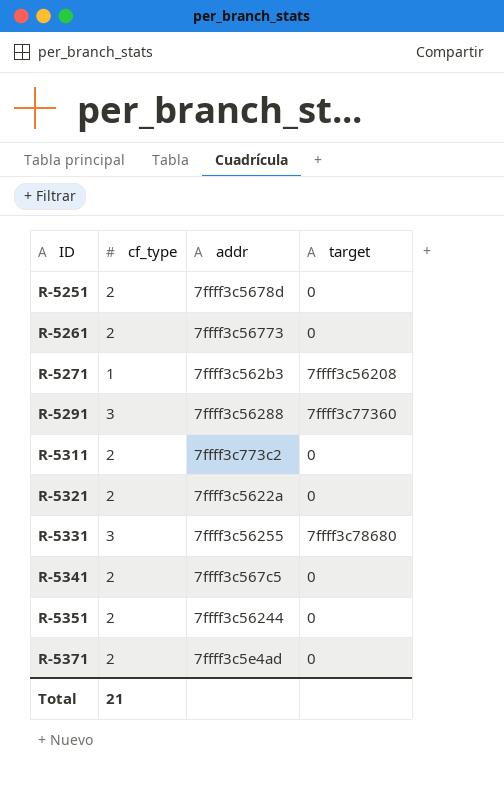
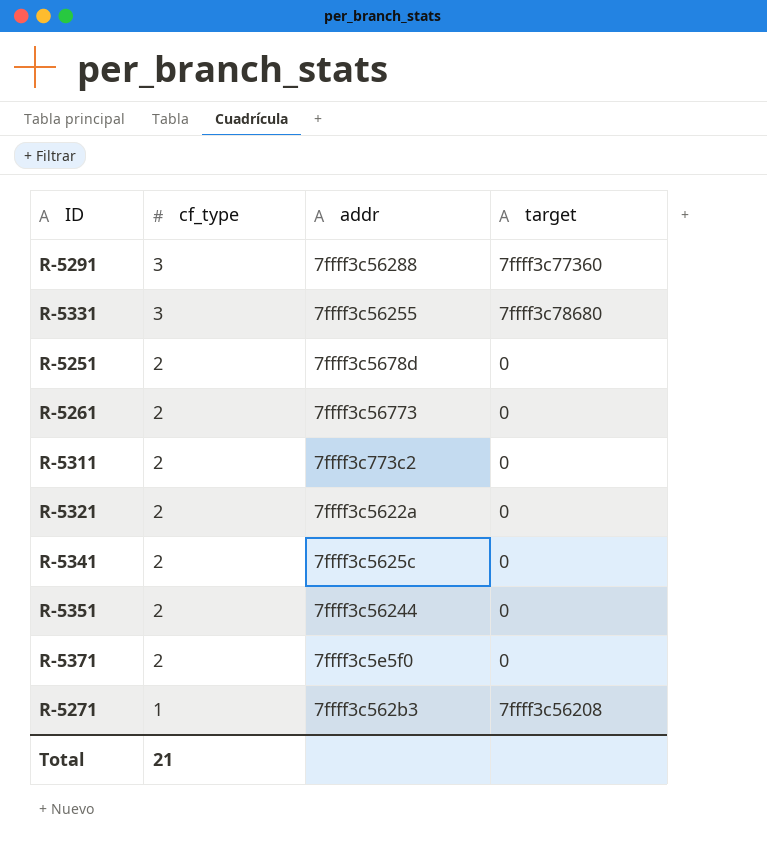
row order: ID ascending -> cf_type descending
R-5341 | addr: 7ffff3c567c5 -> 7ffff3c5625c
R-5371 | addr: 7ffff3c5e4ad -> 7ffff3c5e5f0

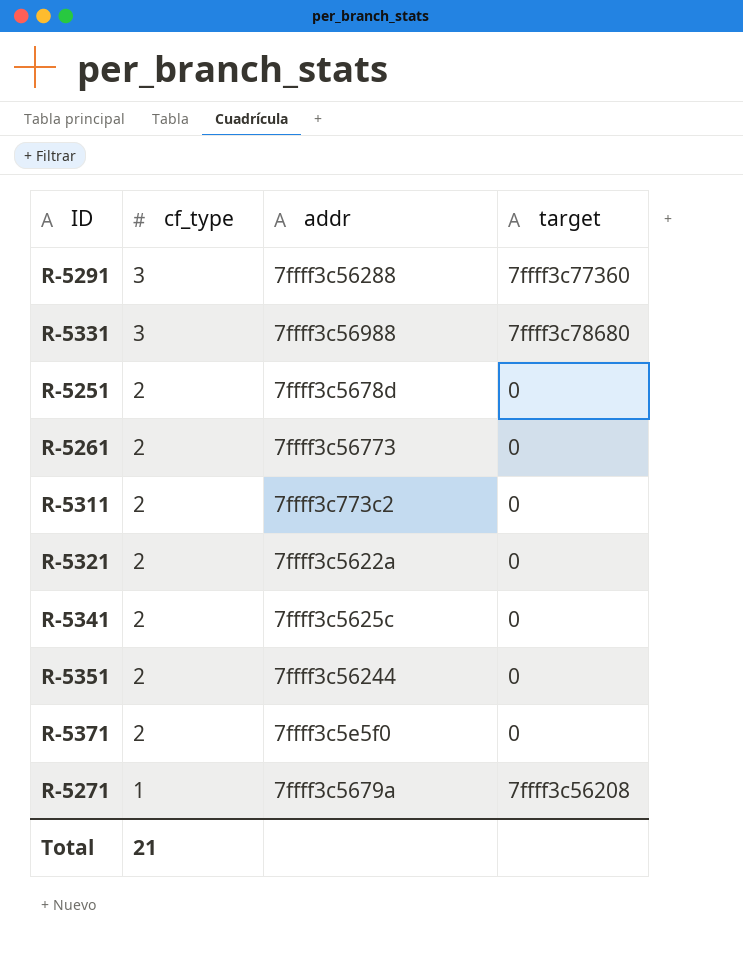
R-5331 | addr: 7ffff3c56255 -> 7ffff3c56988
R-5271 | addr: 7ffff3c562b3 -> 7ffff3c5679a

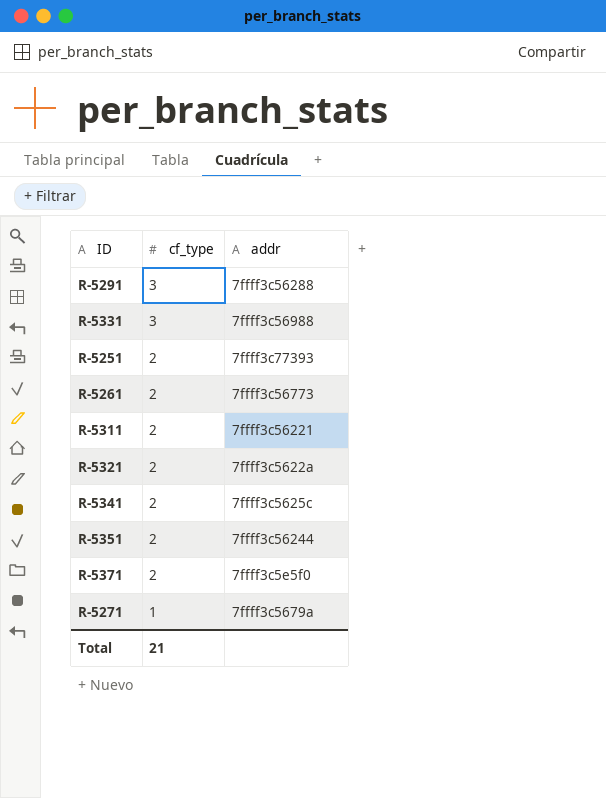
column target | position: 4 -> none
R-5251 | addr: 7ffff3c5678d -> 7ffff3c77393
R-5311 | addr: 7ffff3c773c2 -> 7ffff3c56221

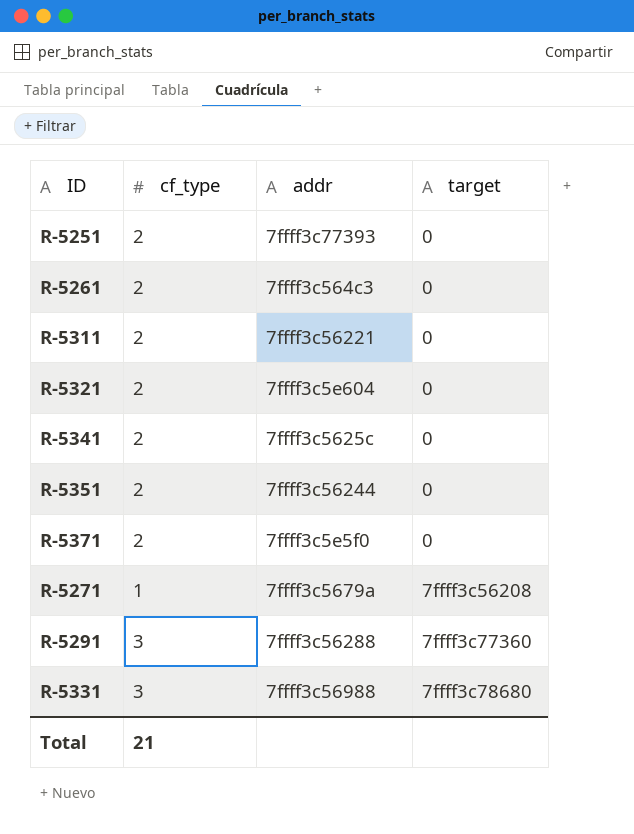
row order: cf_type descending -> target ascending
column target | position: none -> 4
R-5261 | addr: 7ffff3c56773 -> 7ffff3c564c3
R-5321 | addr: 7ffff3c5622a -> 7ffff3c5e604

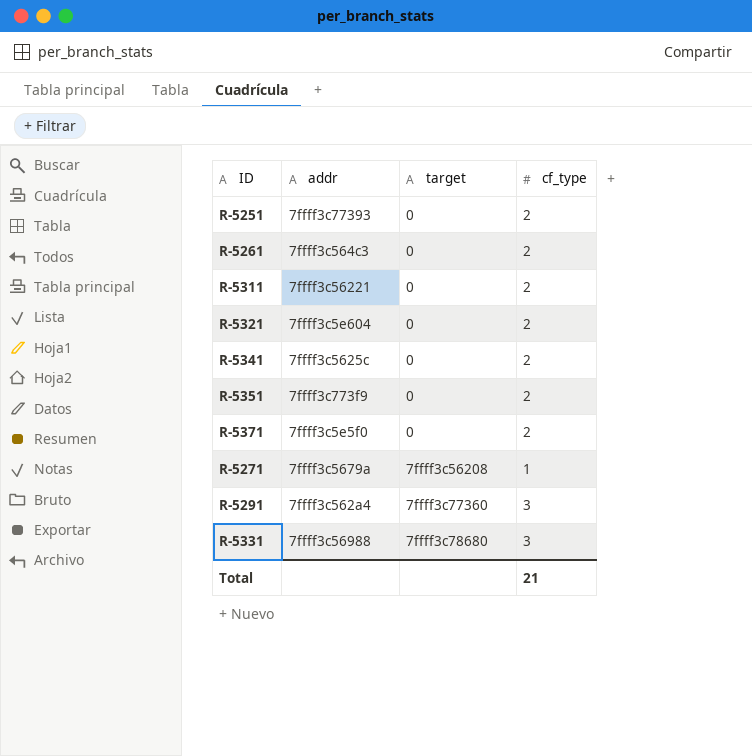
column cf_type | position: 2 -> 4
R-5351 | addr: 7ffff3c56244 -> 7ffff3c773f9
R-5291 | addr: 7ffff3c56288 -> 7ffff3c562a4

